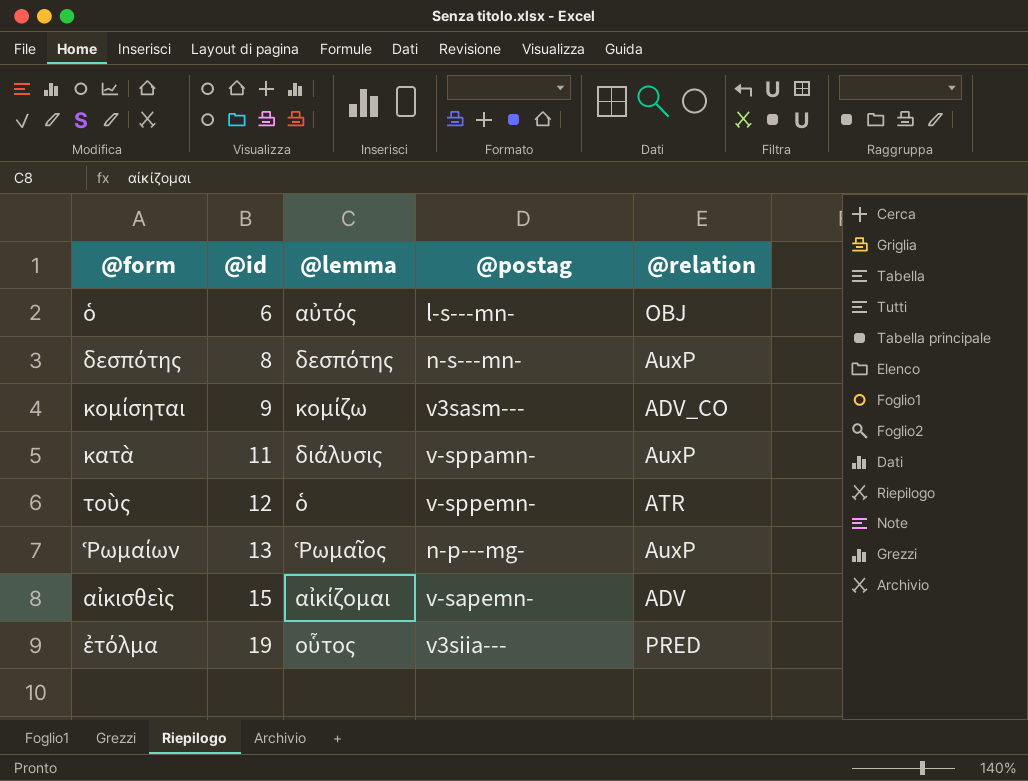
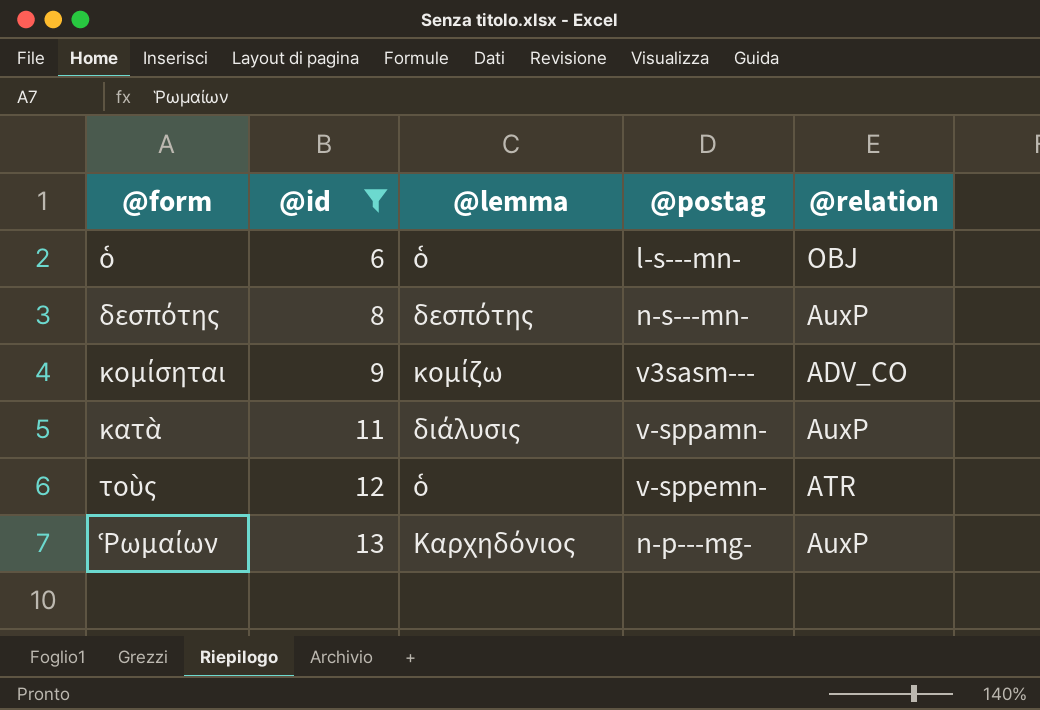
filter: none -> @id <= 13
ὁ | @lemma: αὐτός -> ὁ
Ῥωμαίων | @lemma: Ῥωμαῖος -> Καρχηδόνιος

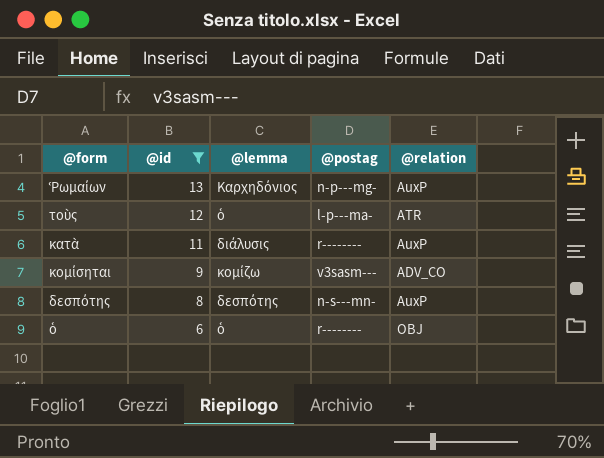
row order: @id ascending -> @id descending
τοὺς | @postag: v-sppemn- -> l-p---ma-
κατὰ | @postag: v-sppamn- -> r--------
ὁ | @postag: l-s---mn- -> r--------

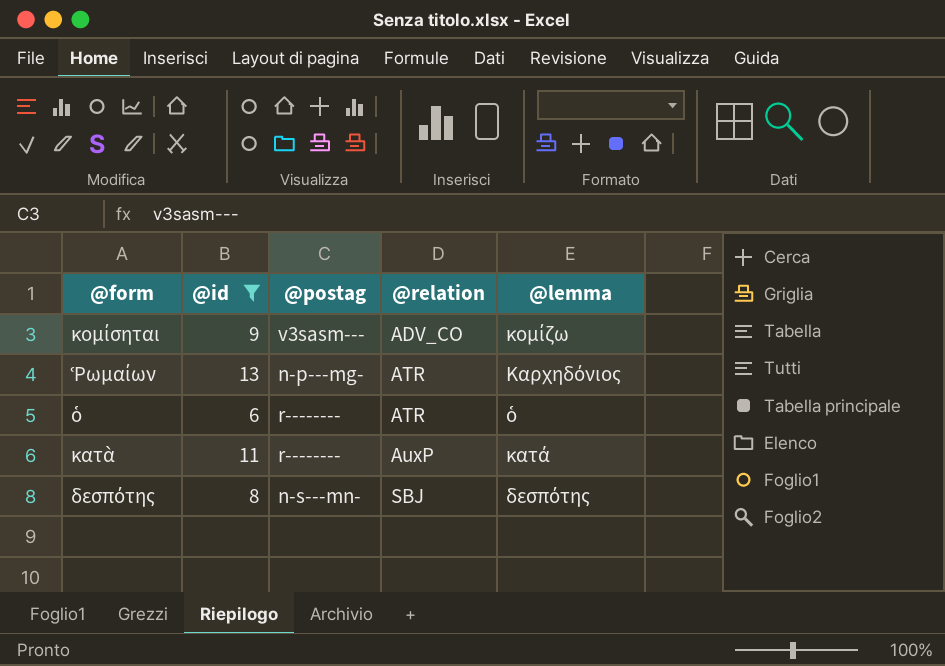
row order: @id descending -> @relation ascending
column @lemma | position: 3 -> 5
row τοὺς: 12 | ὁ | l-p---ma- | ATR -> none
Ῥωμαίων | @relation: AuxP -> ATR
ὁ | @relation: OBJ -> ATR
κατὰ | @lemma: διάλυσις -> κατά
δεσπότης | @relation: AuxP -> SBJ

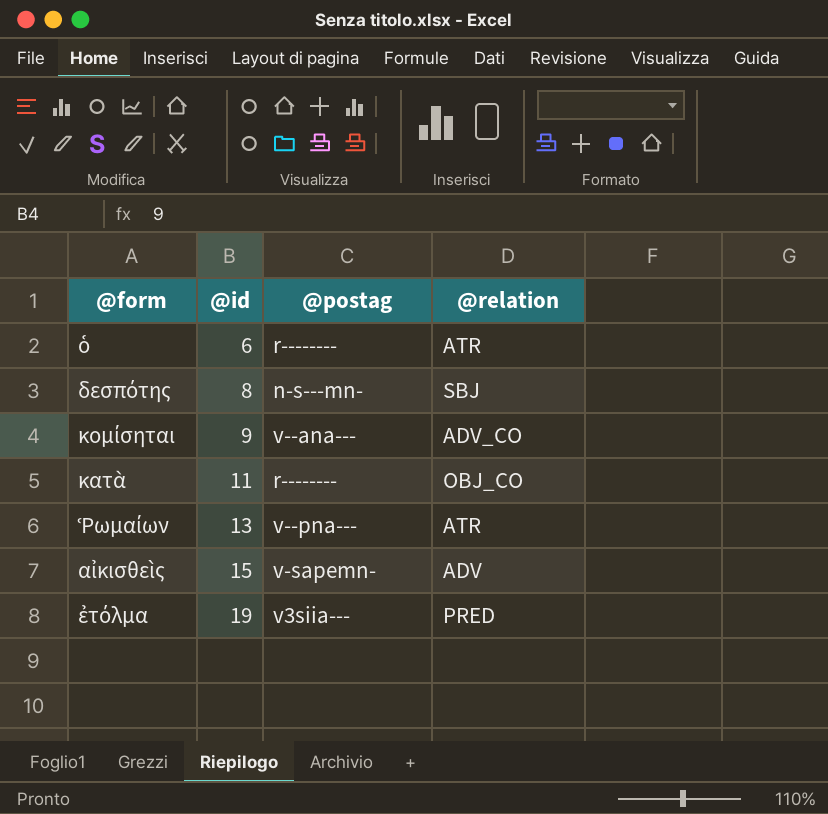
filter: @id <= 13 -> none
row order: @relation ascending -> @id ascending
column @lemma | position: 5 -> none
κομίσηται | @postag: v3sasm--- -> v--ana---
κατὰ | @relation: AuxP -> OBJ_CO
Ῥωμαίων | @postag: n-p---mg- -> v--pna---

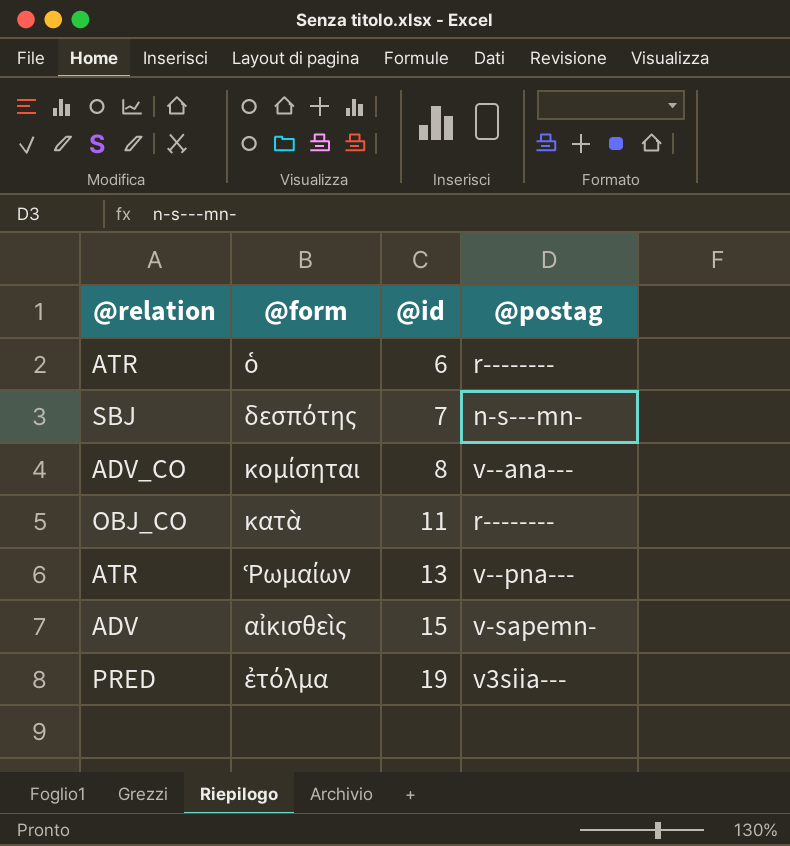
column @relation | position: 4 -> 1
δεσπότης | @id: 8 -> 7
κομίσηται | @id: 9 -> 8

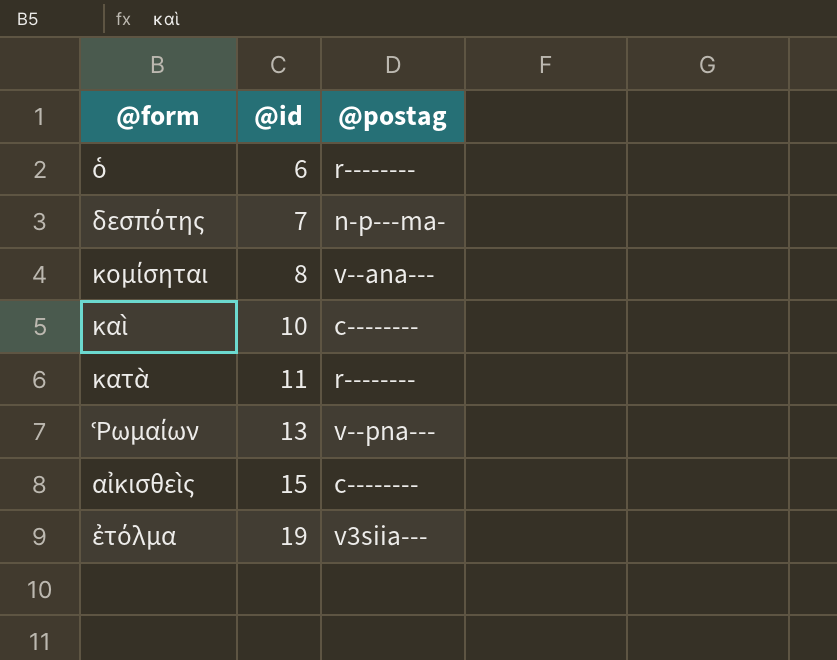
column @relation | position: 1 -> none
δεσπότης | @postag: n-s---mn- -> n-p---ma-
row καὶ: none -> 10 | c--------
αἰκισθεὶς | @postag: v-sapemn- -> c--------

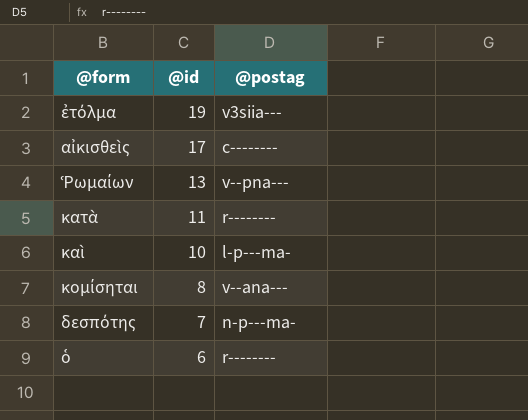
row order: @id ascending -> @id descending
αἰκισθεὶς | @id: 15 -> 17
καὶ | @postag: c-------- -> l-p---ma-

